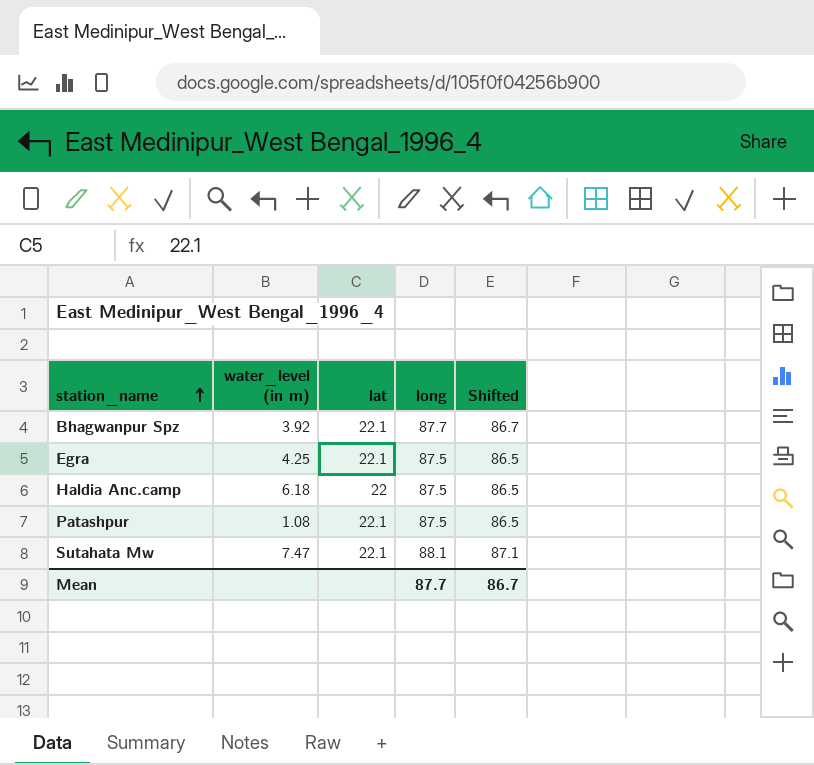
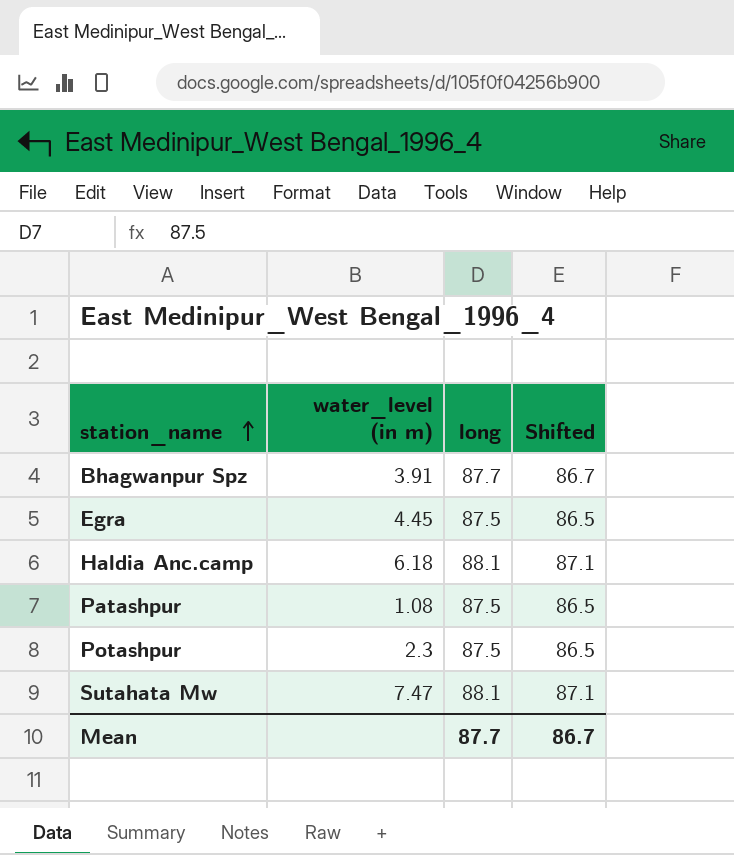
column lat | position: 3 -> none
Bhagwanpur Spz | water_level (in m): 3.92 -> 3.91
Egra | water_level (in m): 4.25 -> 4.45
Haldia Anc.camp | long: 87.5 -> 88.1
Haldia Anc.camp | Shifted: 86.5 -> 87.1
row Potashpur: none -> 2.3 | 87.5 | 86.5

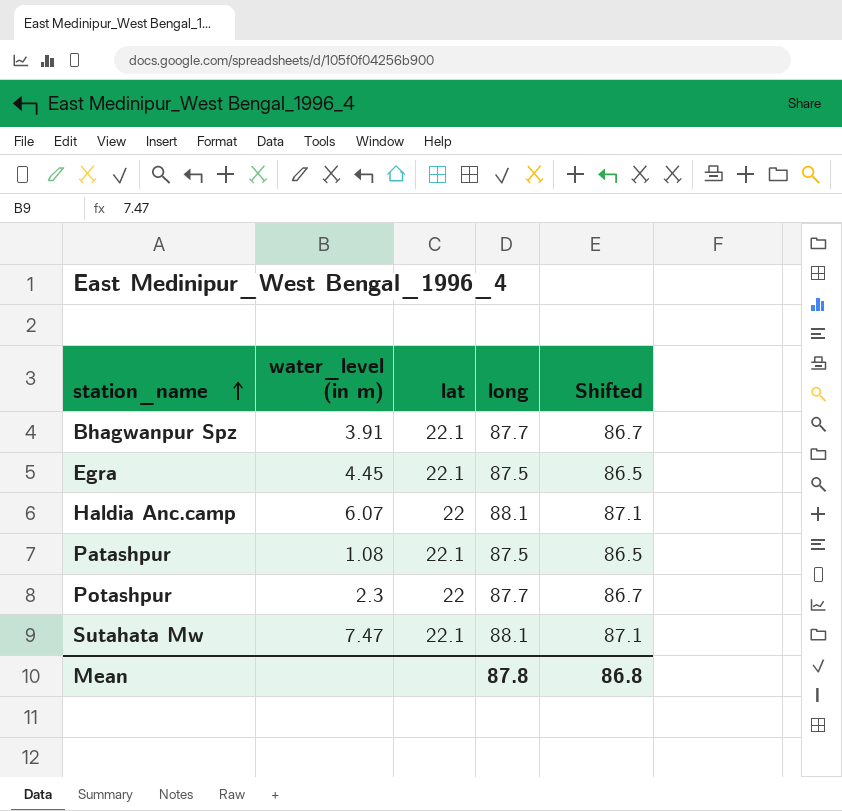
column lat | position: none -> 3
Haldia Anc.camp | water_level (in m): 6.18 -> 6.07
Potashpur | long: 87.5 -> 87.7
Potashpur | Shifted: 86.5 -> 86.7
Mean | long: 87.7 -> 87.8
Mean | Shifted: 86.7 -> 86.8

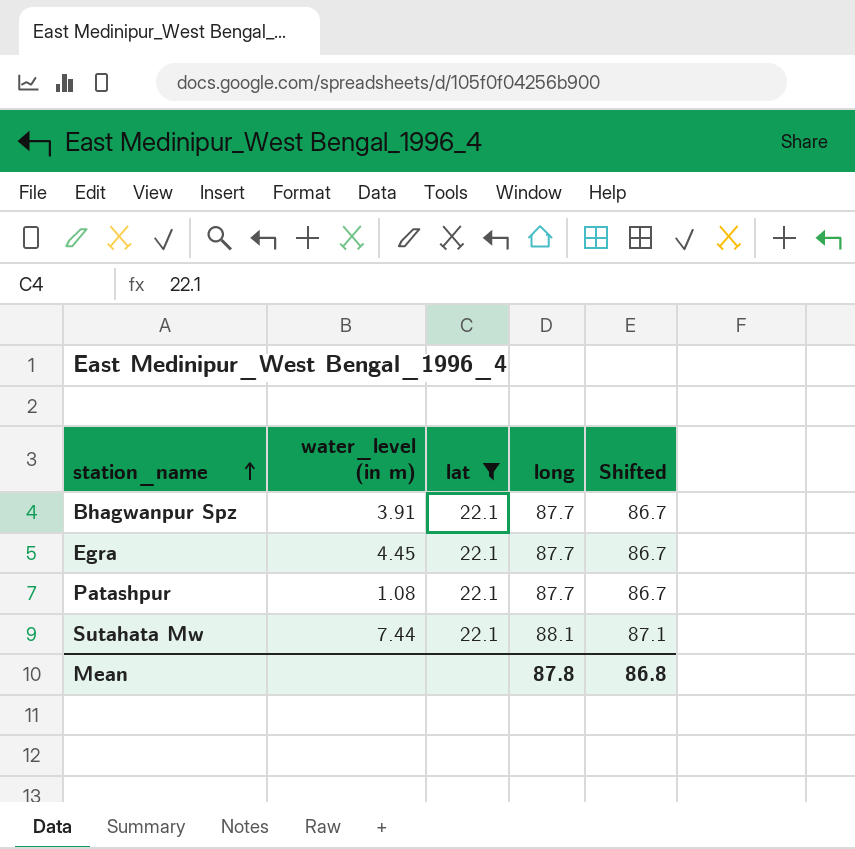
filter: none -> lat = 22.1
Egra | long: 87.5 -> 87.7
Egra | Shifted: 86.5 -> 86.7
Patashpur | long: 87.5 -> 87.7
Patashpur | Shifted: 86.5 -> 86.7
Sutahata Mw | water_level (in m): 7.47 -> 7.44

